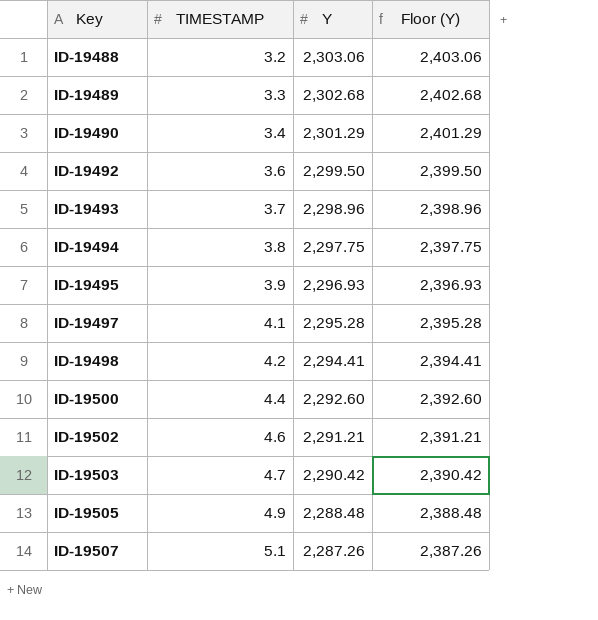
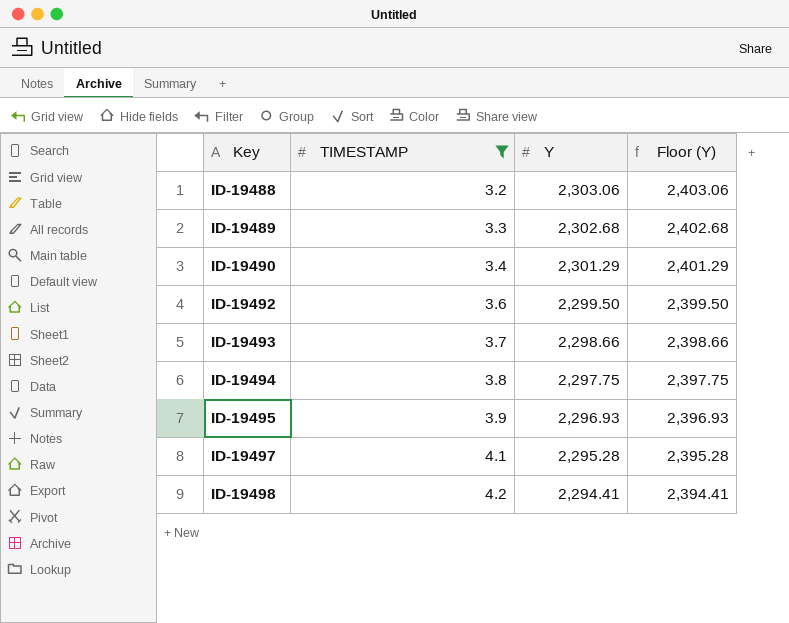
filter: none -> TIMESTAMP <= 4.2
ID-19493 | Y: 2,298.96 -> 2,298.66
ID-19493 | Floor (Y): 2,398.96 -> 2,398.66

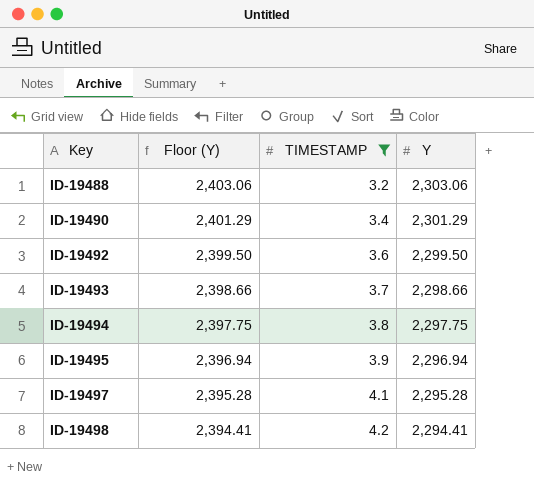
column Floor (Y) | position: 4 -> 2
row ID-19489: 3.3 | 2,302.68 | 2,402.68 -> none
ID-19495 | Floor (Y): 2,396.93 -> 2,396.94
ID-19495 | Y: 2,296.93 -> 2,296.94

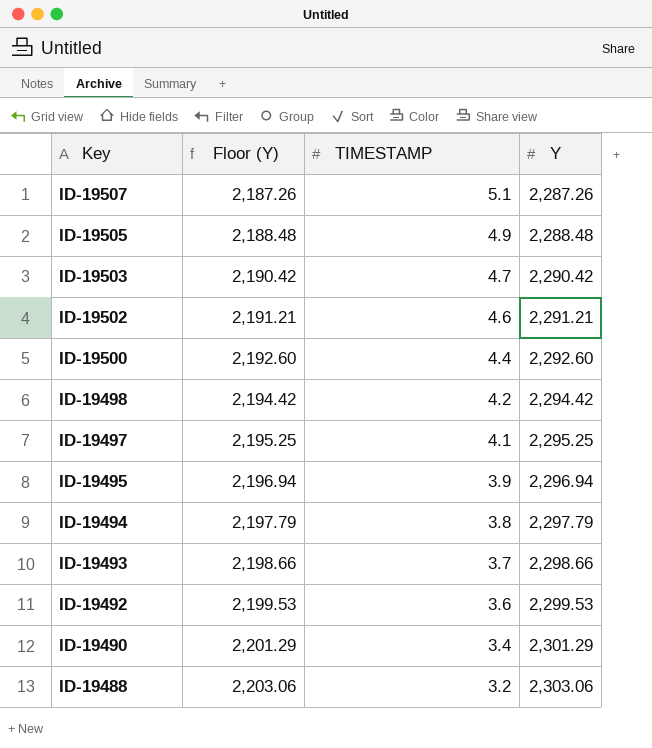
filter: TIMESTAMP <= 4.2 -> none
row order: Key ascending -> Key descending
column Floor (Y) | formula: [Y] + 100 -> [Y] - 100
ID-19498 | Y: 2,294.41 -> 2,294.42
ID-19497 | Y: 2,295.28 -> 2,295.25
ID-19494 | Y: 2,297.75 -> 2,297.79
ID-19492 | Y: 2,299.50 -> 2,299.53

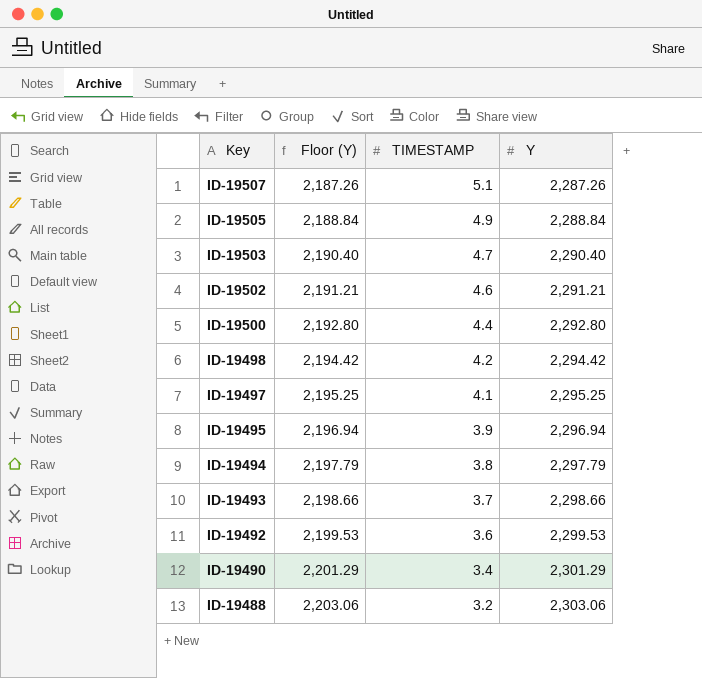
ID-19505 | Floor (Y): 2,188.48 -> 2,188.84
ID-19505 | Y: 2,288.48 -> 2,288.84
ID-19503 | Floor (Y): 2,190.42 -> 2,190.40
ID-19503 | Y: 2,290.42 -> 2,290.40
ID-19500 | Floor (Y): 2,192.60 -> 2,192.80
ID-19500 | Y: 2,292.60 -> 2,292.80

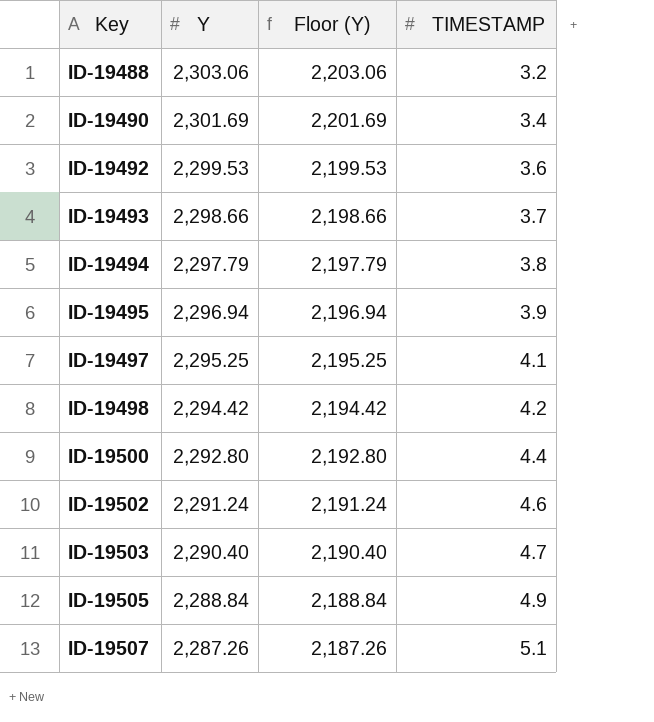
row order: Key descending -> Key ascending
column Y | position: 4 -> 2
ID-19490 | Y: 2,301.29 -> 2,301.69
ID-19490 | Floor (Y): 2,201.29 -> 2,201.69
ID-19502 | Y: 2,291.21 -> 2,291.24
ID-19502 | Floor (Y): 2,191.21 -> 2,191.24

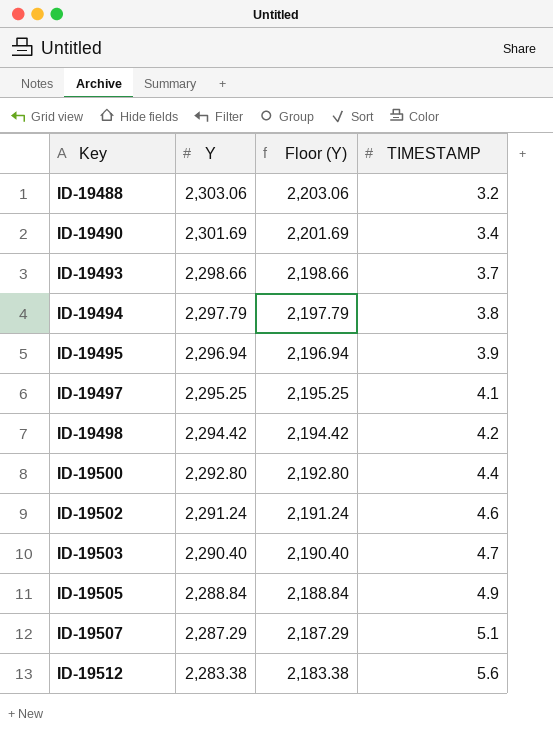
row ID-19492: 2,299.53 | 2,199.53 | 3.6 -> none
ID-19507 | Y: 2,287.26 -> 2,287.29
ID-19507 | Floor (Y): 2,187.26 -> 2,187.29
row ID-19512: none -> 2,283.38 | 2,183.38 | 5.6

